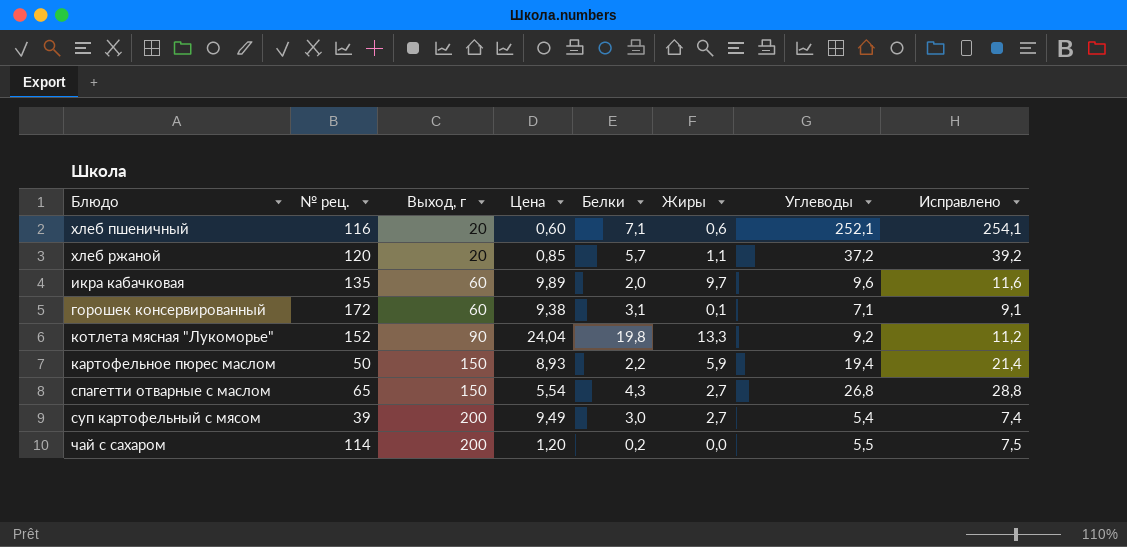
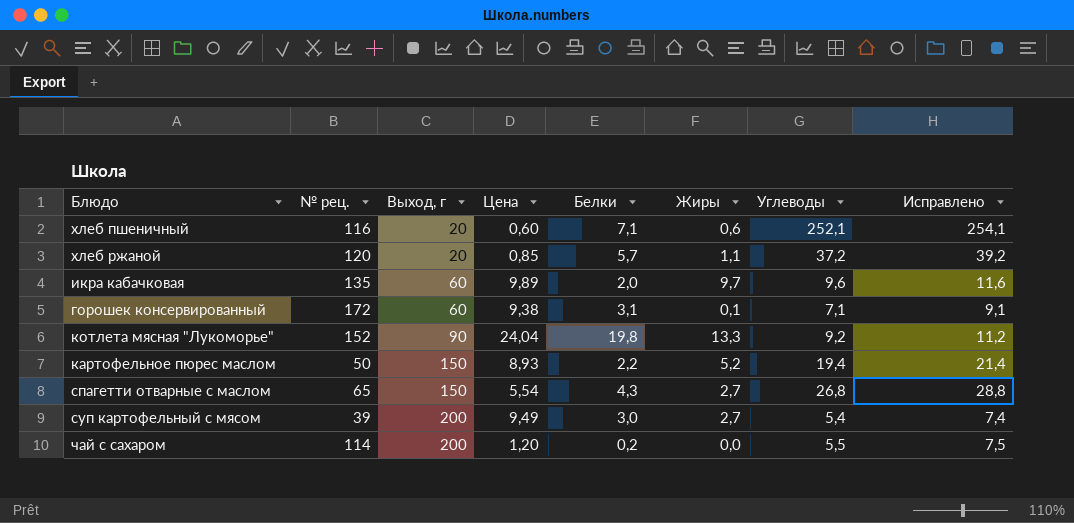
картофельное пюрес маслом | Жиры: 5,9 -> 5,2

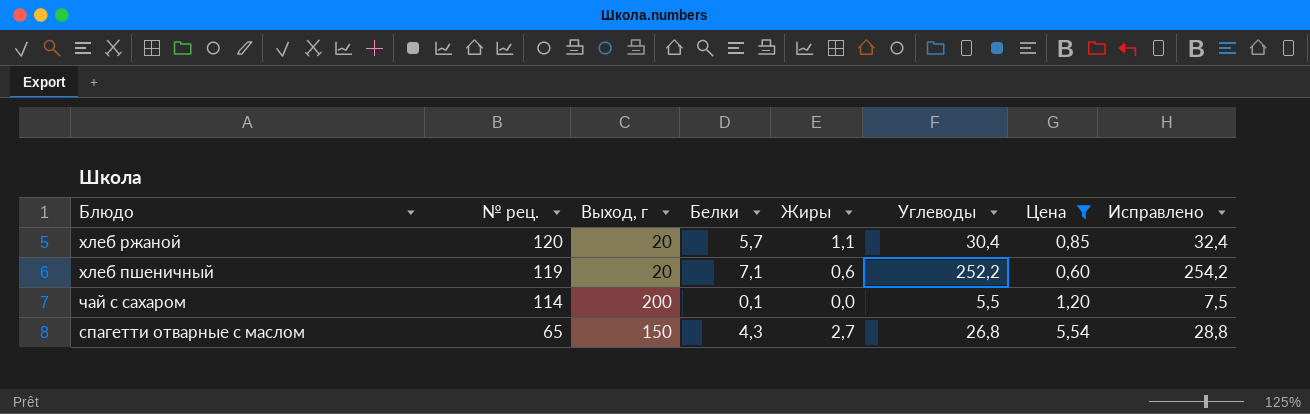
filter: none -> Цена <= 5,54
row order: Выход, г ascending -> № рец. descending
column Цена | position: 4 -> 7
хлеб ржаной | Углеводы: 37,2 -> 30,4
хлеб ржаной | Исправлено: 39,2 -> 32,4
хлеб пшеничный | № рец.: 116 -> 119
хлеб пшеничный | Углеводы: 252,1 -> 252,2
хлеб пшеничный | Исправлено: 254,1 -> 254,2
чай с сахаром | Белки: 0,2 -> 0,1

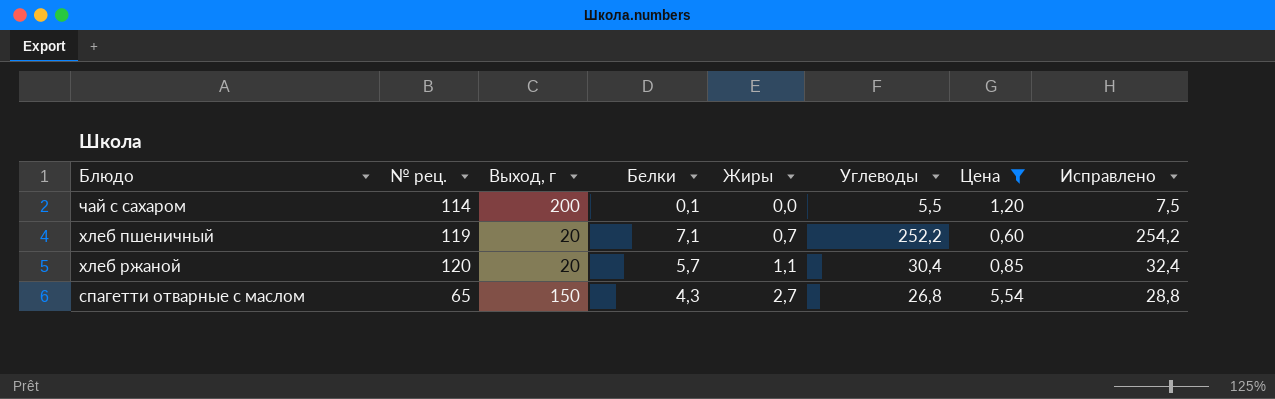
row order: № рец. descending -> Жиры ascending
хлеб пшеничный | Жиры: 0,6 -> 0,7

